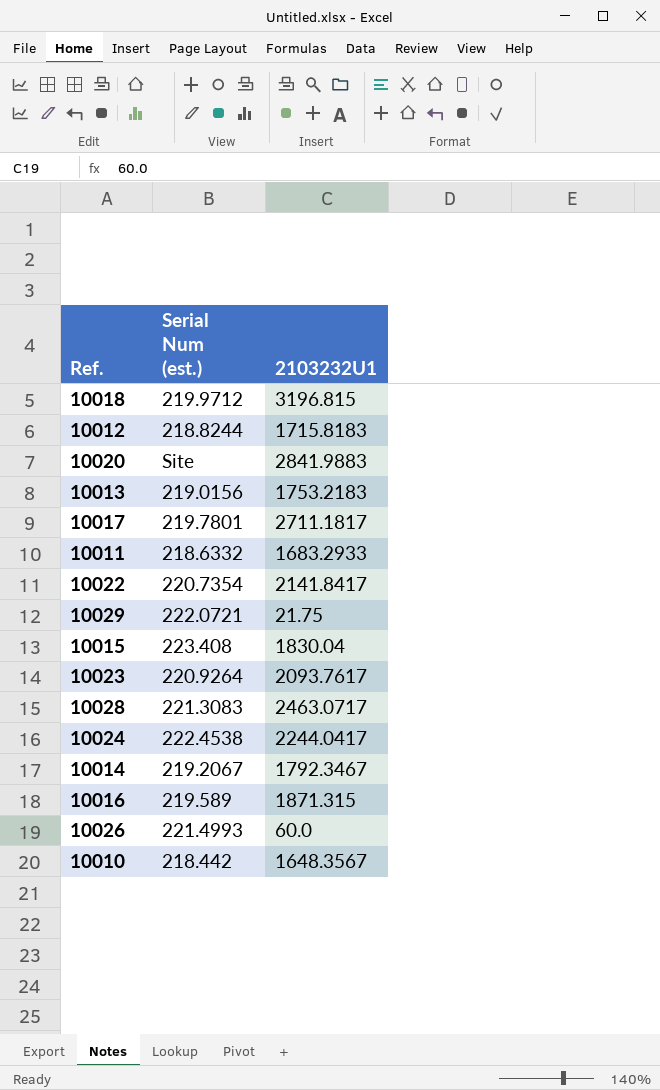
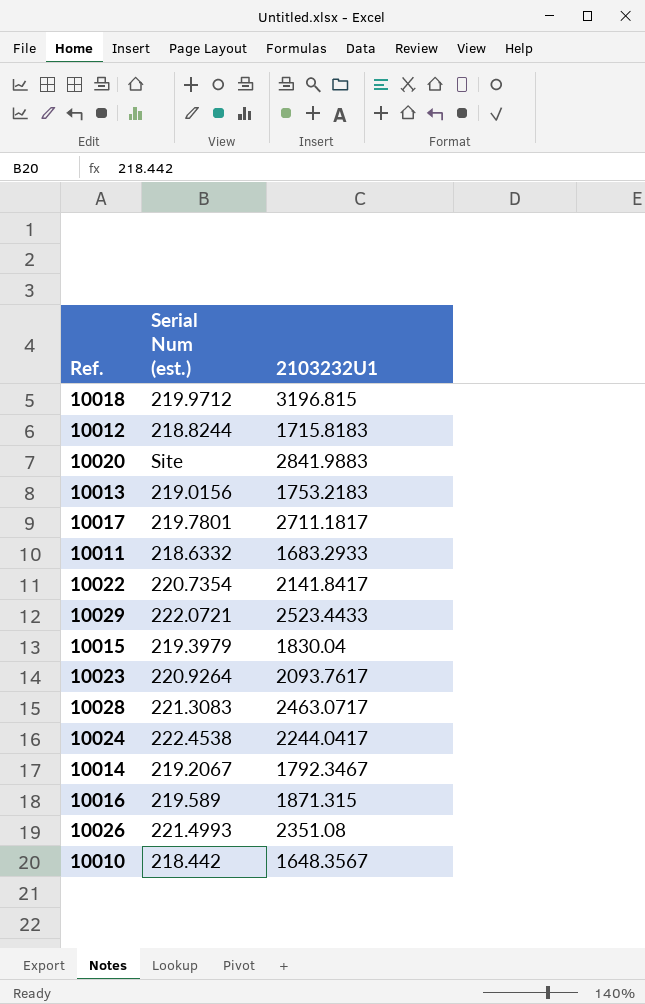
10029 | 2103232U1: 21.75 -> 2523.4433
10015 | Serial Num (est.): 223.408 -> 219.3979
10026 | 2103232U1: 60.0 -> 2351.08

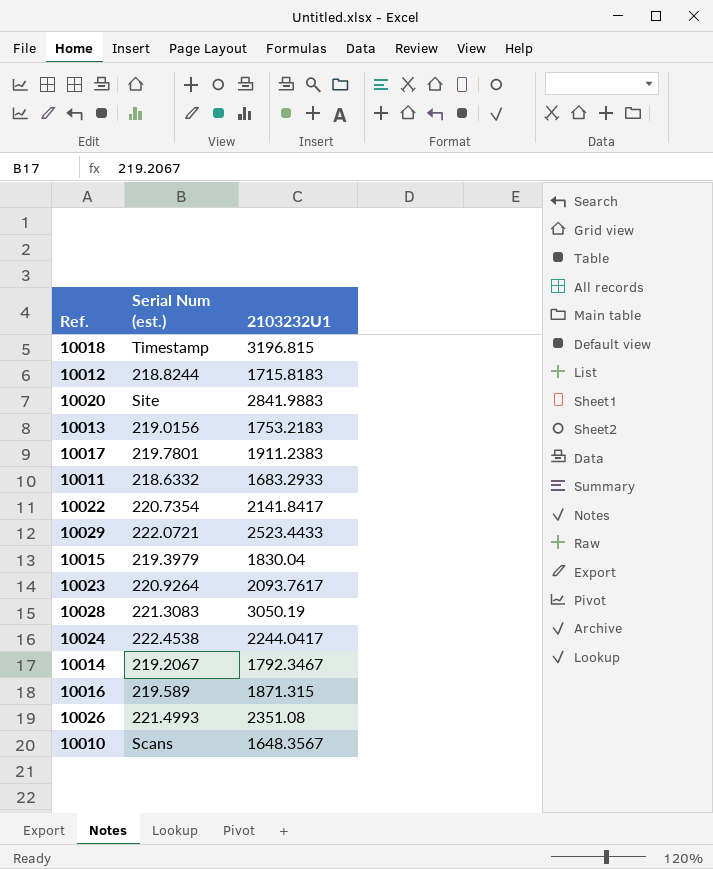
10018 | Serial Num (est.): 219.9712 -> Timestamp
10017 | 2103232U1: 2711.1817 -> 1911.2383
10028 | 2103232U1: 2463.0717 -> 3050.19
10010 | Serial Num (est.): 218.442 -> Scans

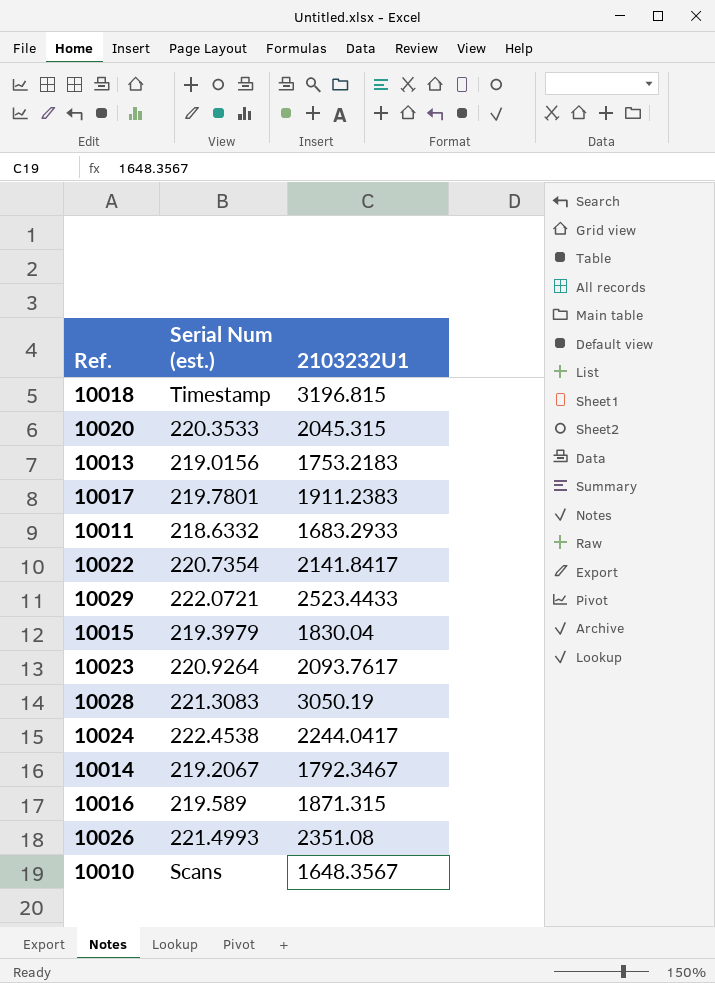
row 10012: 218.8244 | 1715.8183 -> none
10020 | Serial Num (est.): Site -> 220.3533
10020 | 2103232U1: 2841.9883 -> 2045.315

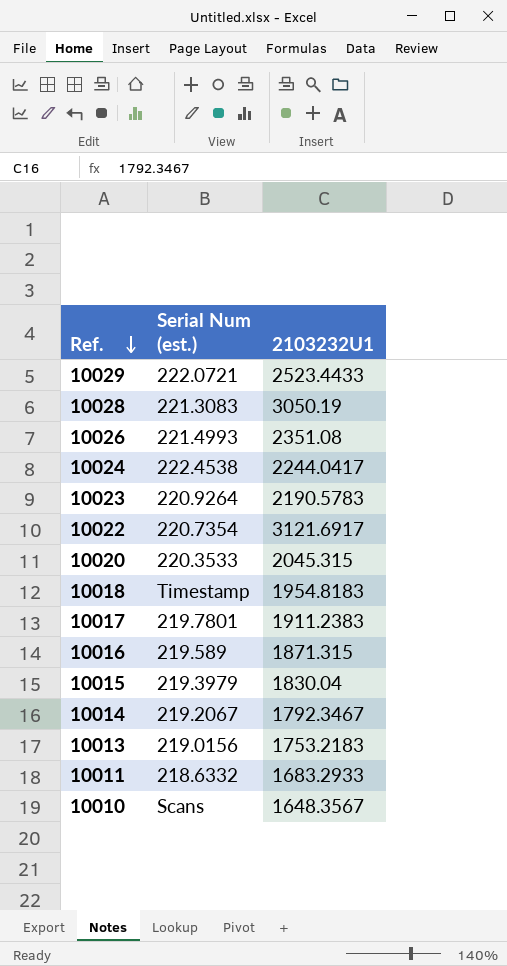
row order: none -> Ref. descending
10023 | 2103232U1: 2093.7617 -> 2190.5783
10022 | 2103232U1: 2141.8417 -> 3121.6917
10018 | 2103232U1: 3196.815 -> 1954.8183

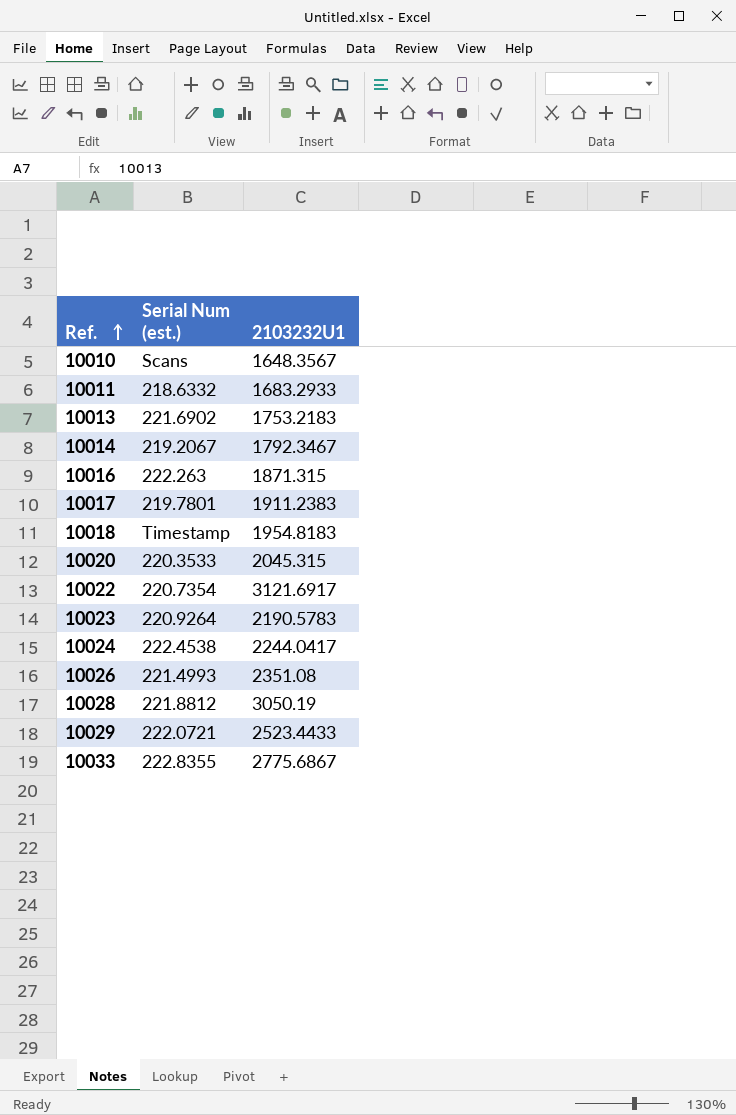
row order: Ref. descending -> Ref. ascending
row 10015: 219.3979 | 1830.04 -> none
10013 | Serial Num (est.): 219.0156 -> 221.6902
10016 | Serial Num (est.): 219.589 -> 222.263
10028 | Serial Num (est.): 221.3083 -> 221.8812
row 10033: none -> 222.8355 | 2775.6867

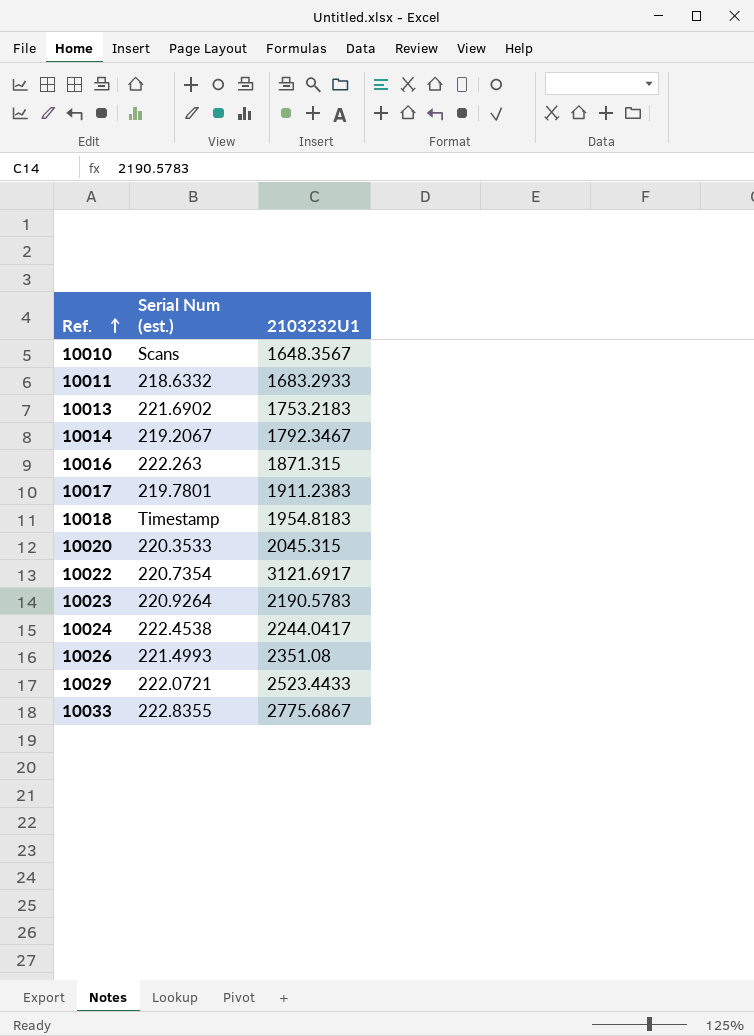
row 10028: 221.8812 | 3050.19 -> none

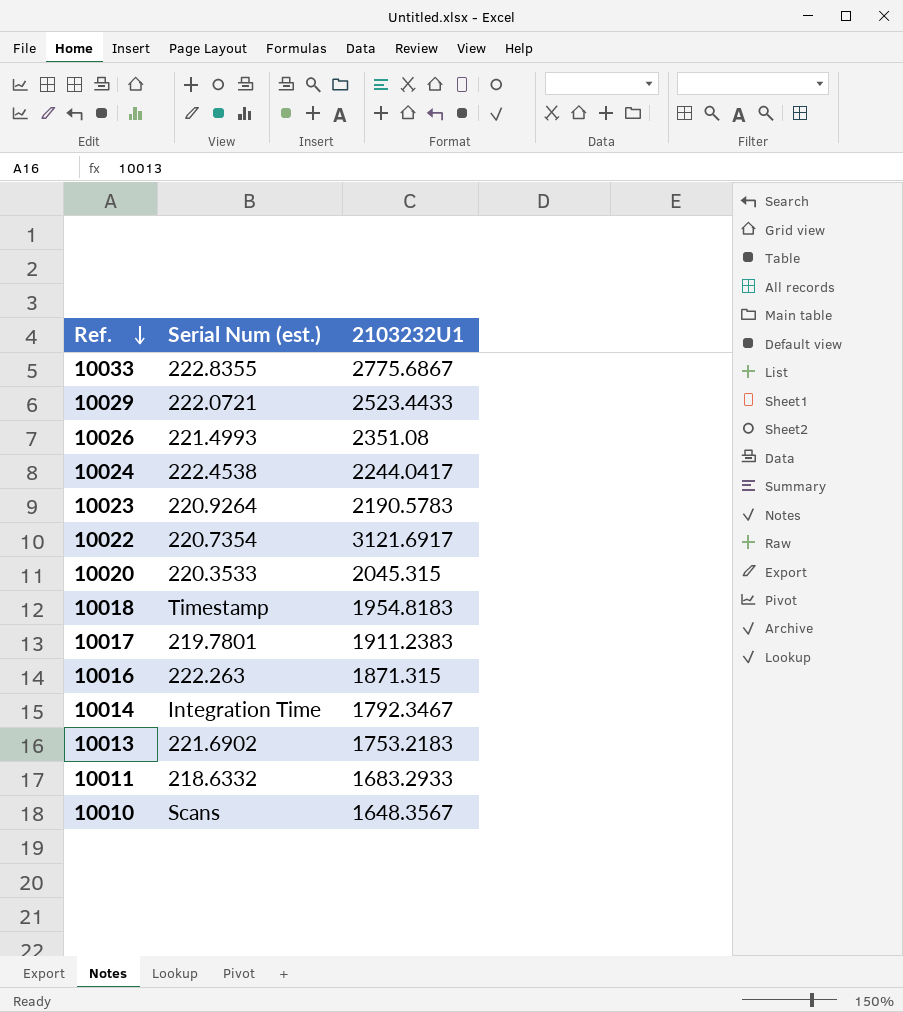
row order: Ref. ascending -> Ref. descending
10014 | Serial Num (est.): 219.2067 -> Integration Time

